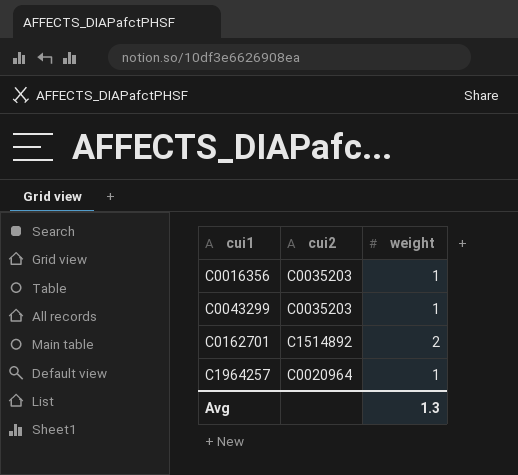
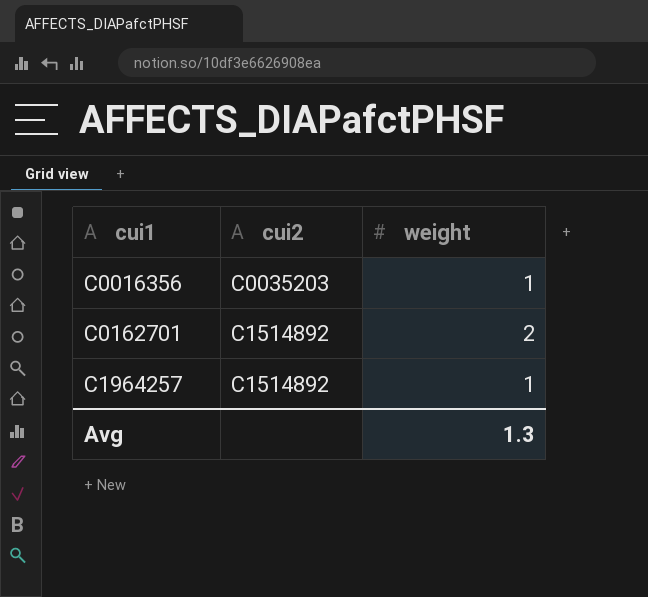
row C0043299: C0035203 | 1 -> none
C1964257 | cui2: C0020964 -> C1514892

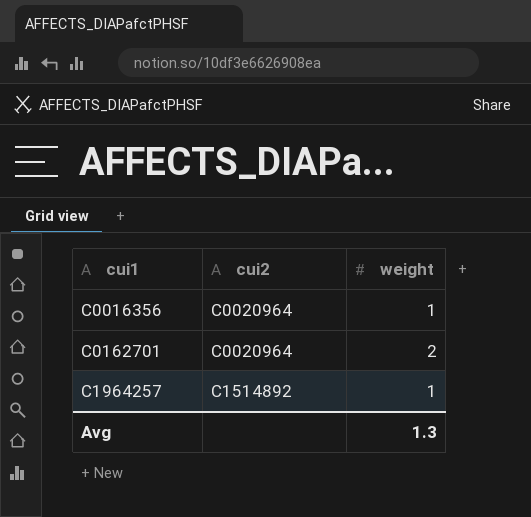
C0016356 | cui2: C0035203 -> C0020964
C0162701 | cui2: C1514892 -> C0020964

